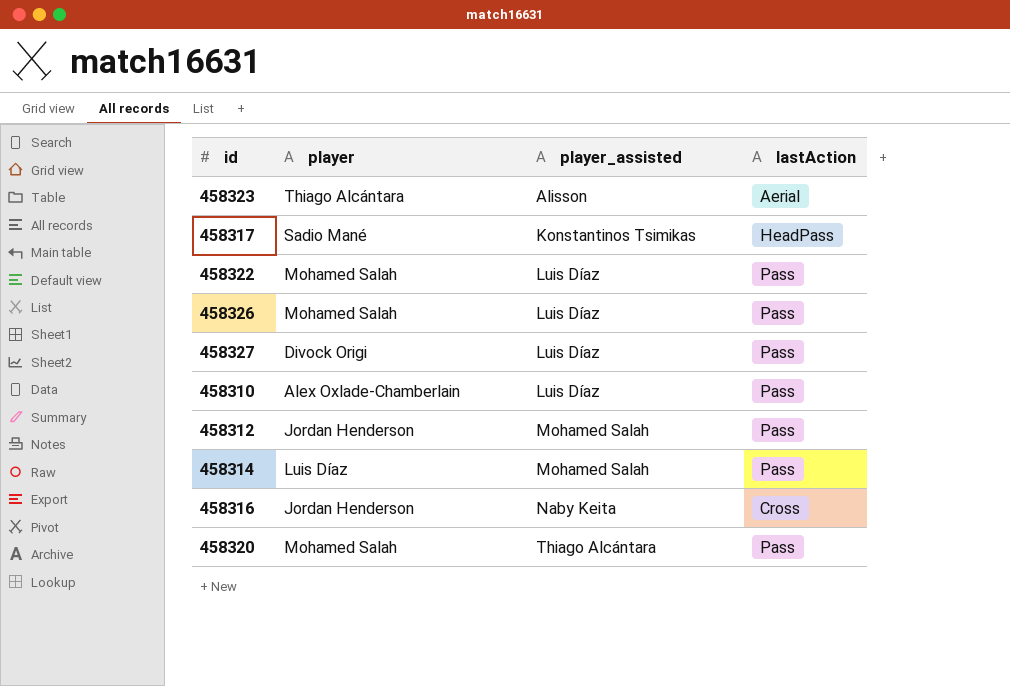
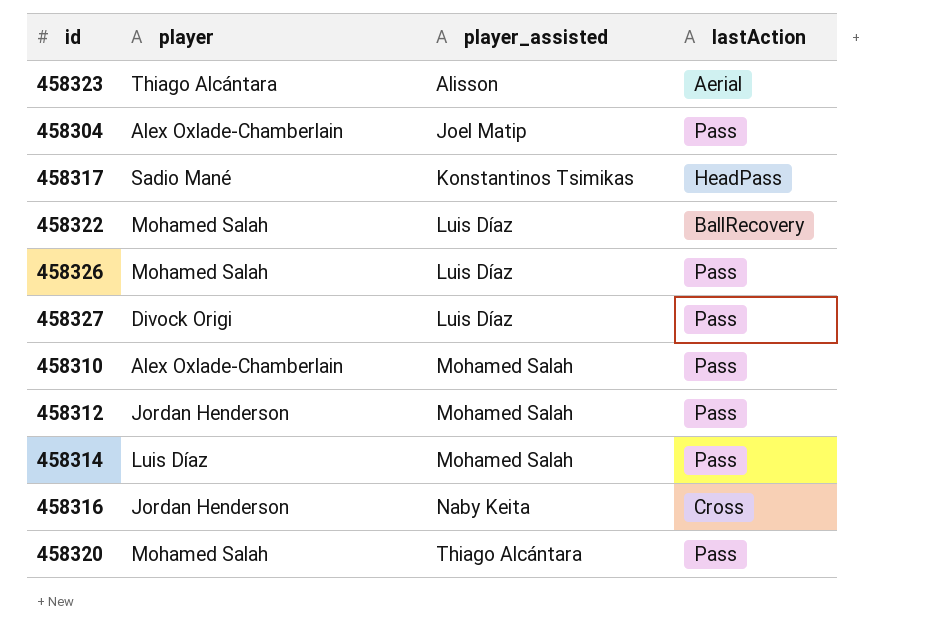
row 458304: none -> Alex Oxlade-Chamberlain | Joel Matip | Pass
458322 | lastAction: Pass -> BallRecovery
458310 | player_assisted: Luis Díaz -> Mohamed Salah

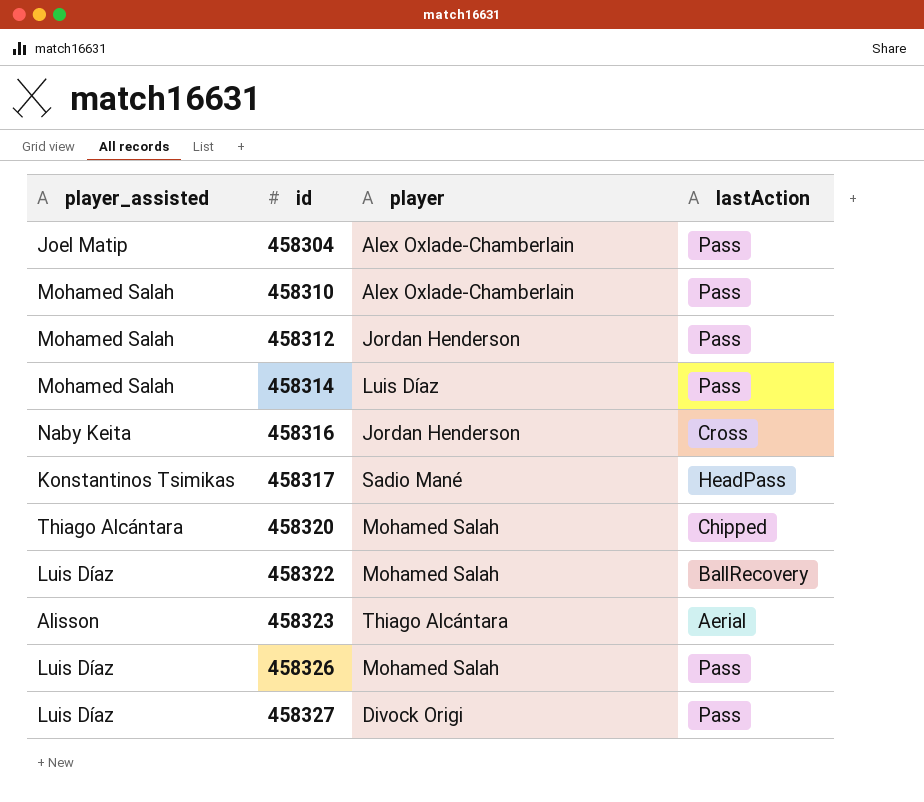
row order: player_assisted ascending -> id ascending
column player_assisted | position: 3 -> 1
458320 | lastAction: Pass -> Chipped

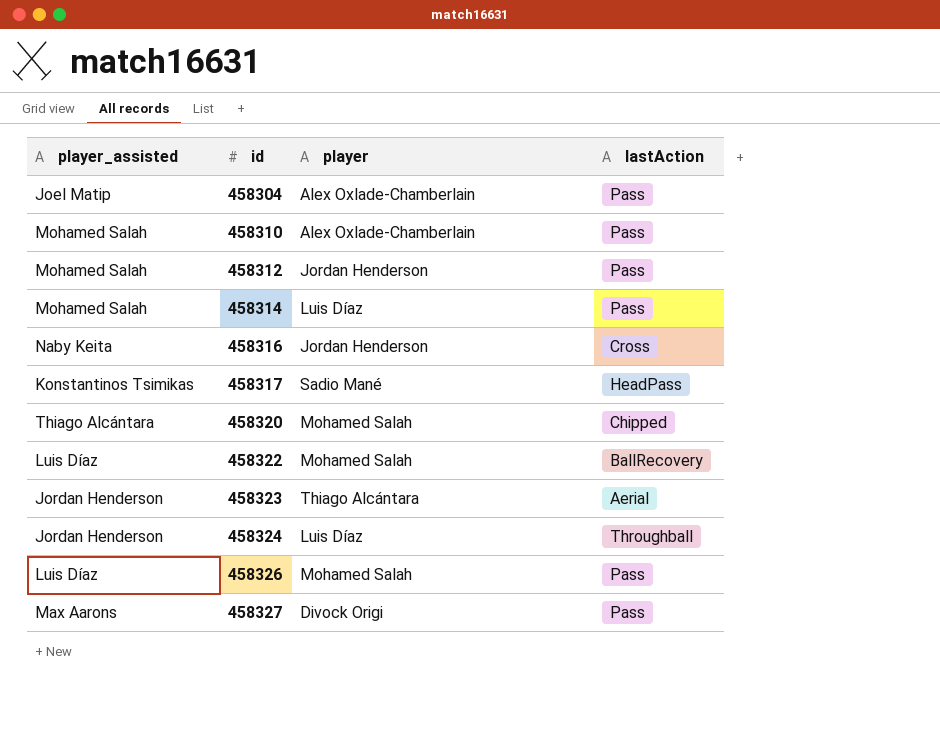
458323 | player_assisted: Alisson -> Jordan Henderson
row 458324: none -> Jordan Henderson | Luis Díaz | Throughball
458327 | player_assisted: Luis Díaz -> Max Aarons

